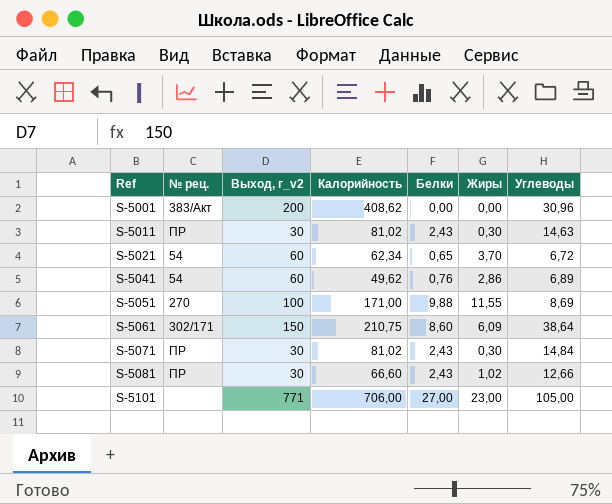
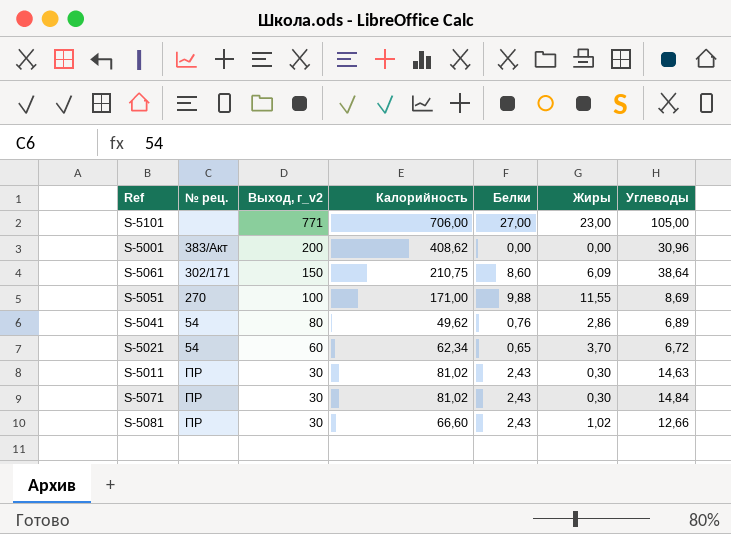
row order: Ref ascending -> Выход, г_v2 descending
S-5041 | Выход, г_v2: 60 -> 80

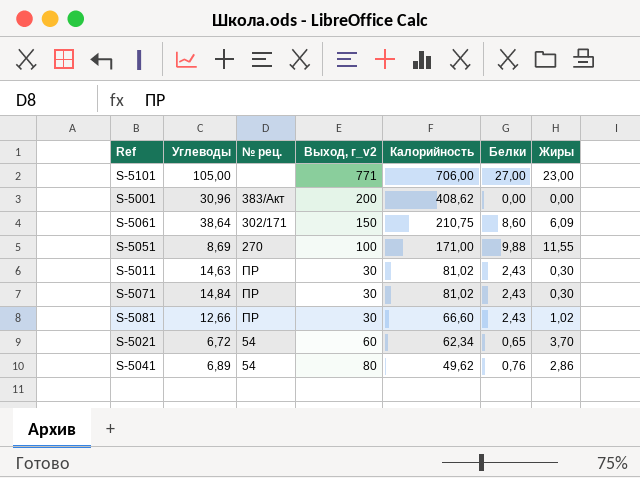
row order: Выход, г_v2 descending -> Калорийность descending
column Углеводы | position: 7 -> 2

